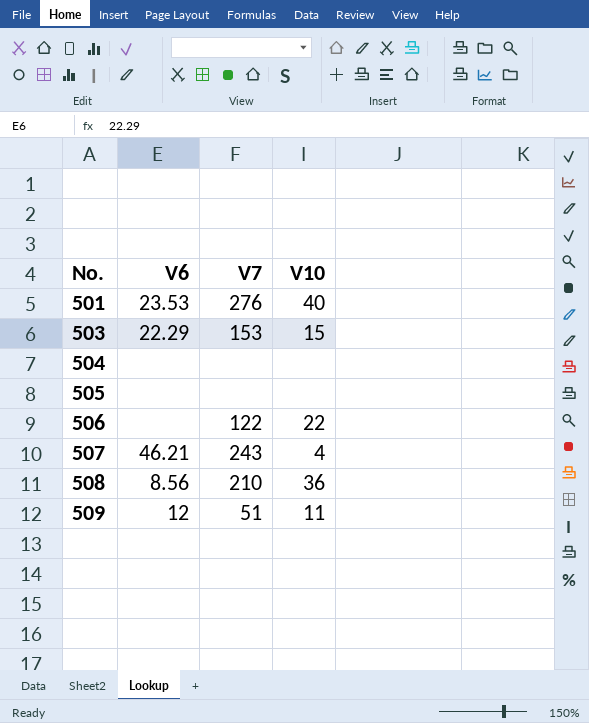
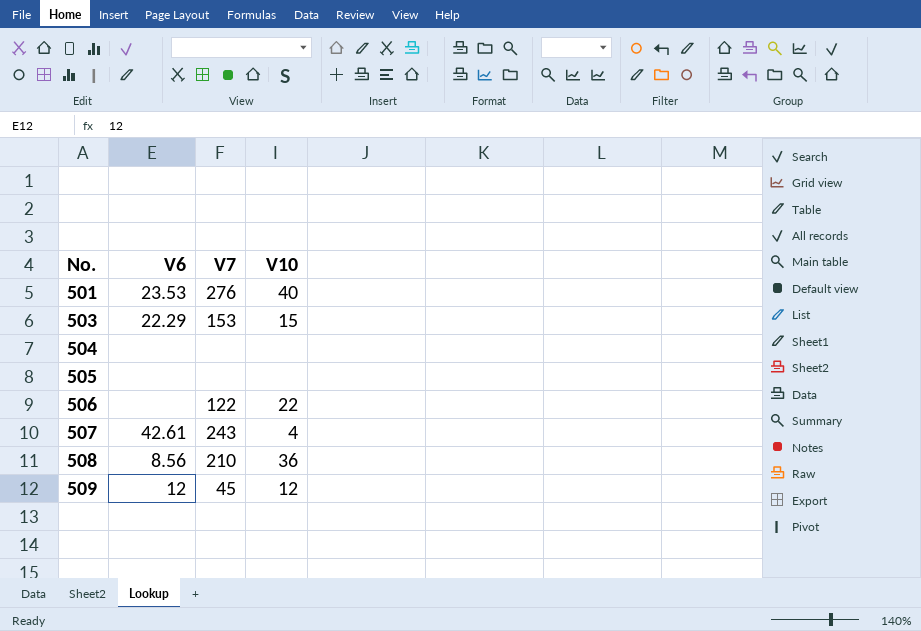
507 | V6: 46.21 -> 42.61
509 | V7: 51 -> 45
509 | V10: 11 -> 12

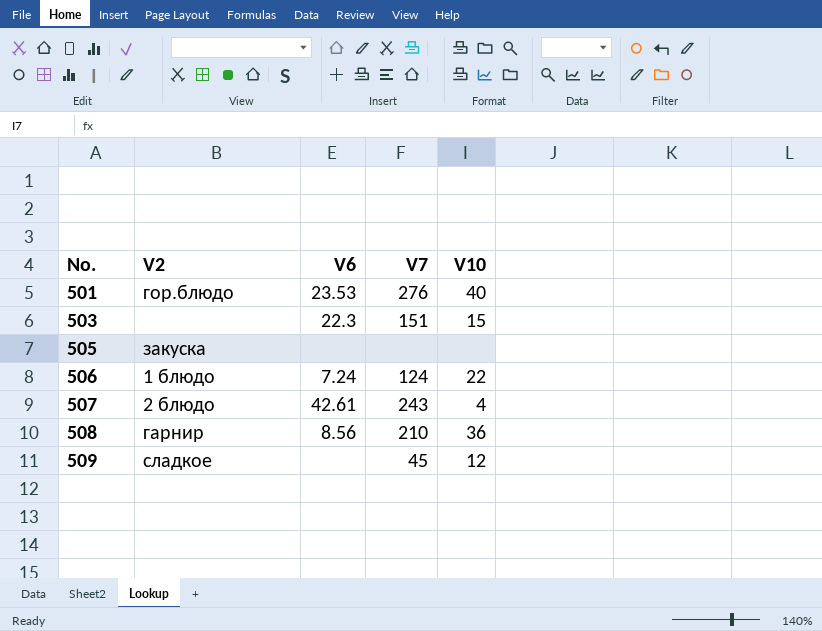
column V2 | position: none -> 2
row 504: none | none | none -> none
503 | V6: 22.29 -> 22.3
503 | V7: 153 -> 151
506 | V6: none -> 7.24
506 | V7: 122 -> 124
509 | V6: 12 -> none

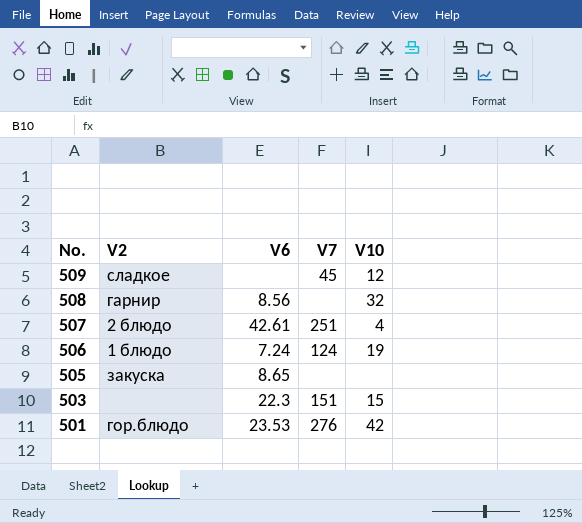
row order: No. ascending -> No. descending
508 | V7: 210 -> none
508 | V10: 36 -> 32
507 | V7: 243 -> 251
506 | V10: 22 -> 19
505 | V6: none -> 8.65
501 | V10: 40 -> 42

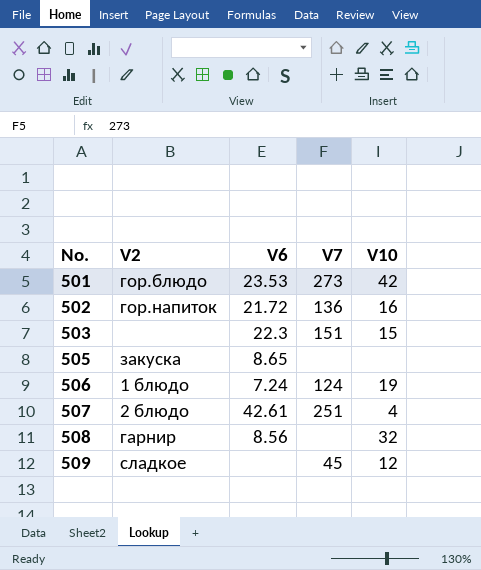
row order: No. descending -> No. ascending
501 | V7: 276 -> 273
row 502: none -> гор.напиток | 21.72 | 136 | 16

